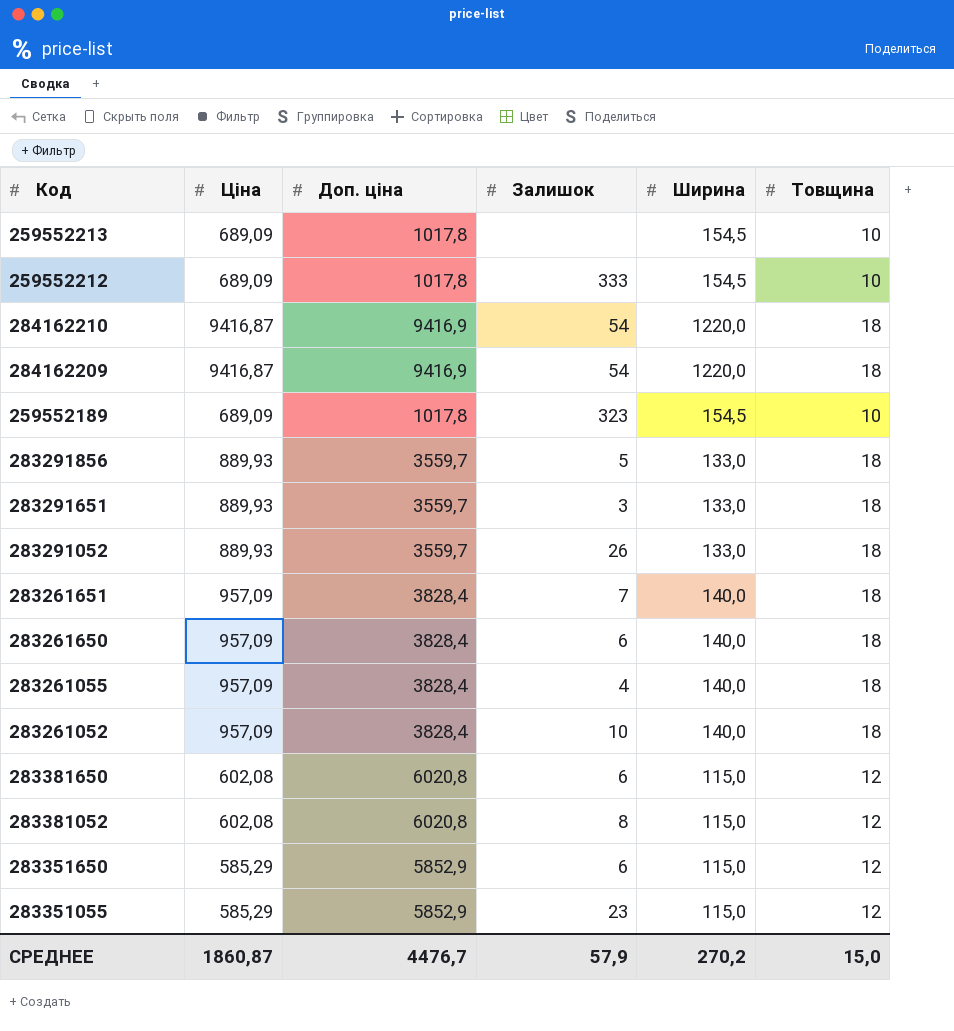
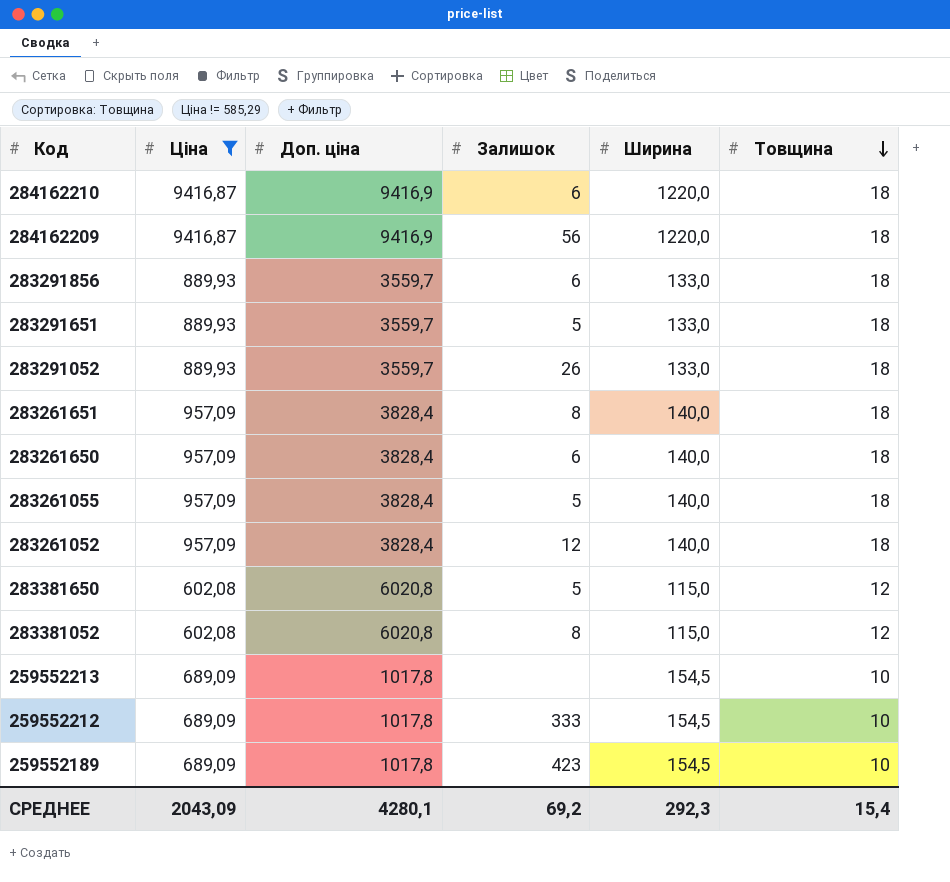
filter: none -> Ціна != 585,29
row order: none -> Товщина descending
284162210 | Залишок: 54 -> 6
284162209 | Залишок: 54 -> 56
283291856 | Залишок: 5 -> 6
283291651 | Залишок: 3 -> 5
283261651 | Залишок: 7 -> 8
283261055 | Залишок: 4 -> 5
283261052 | Залишок: 10 -> 12
283381650 | Залишок: 6 -> 5
259552189 | Залишок: 323 -> 423
СРЕДНЕЕ | Ціна: 1860,87 -> 2043,09
СРЕДНЕЕ | Доп. ціна: 4476,7 -> 4280,1
СРЕДНЕЕ | Залишок: 57,9 -> 69,2
СРЕДНЕЕ | Ширина: 270,2 -> 292,3
СРЕДНЕЕ | Товщина: 15,0 -> 15,4

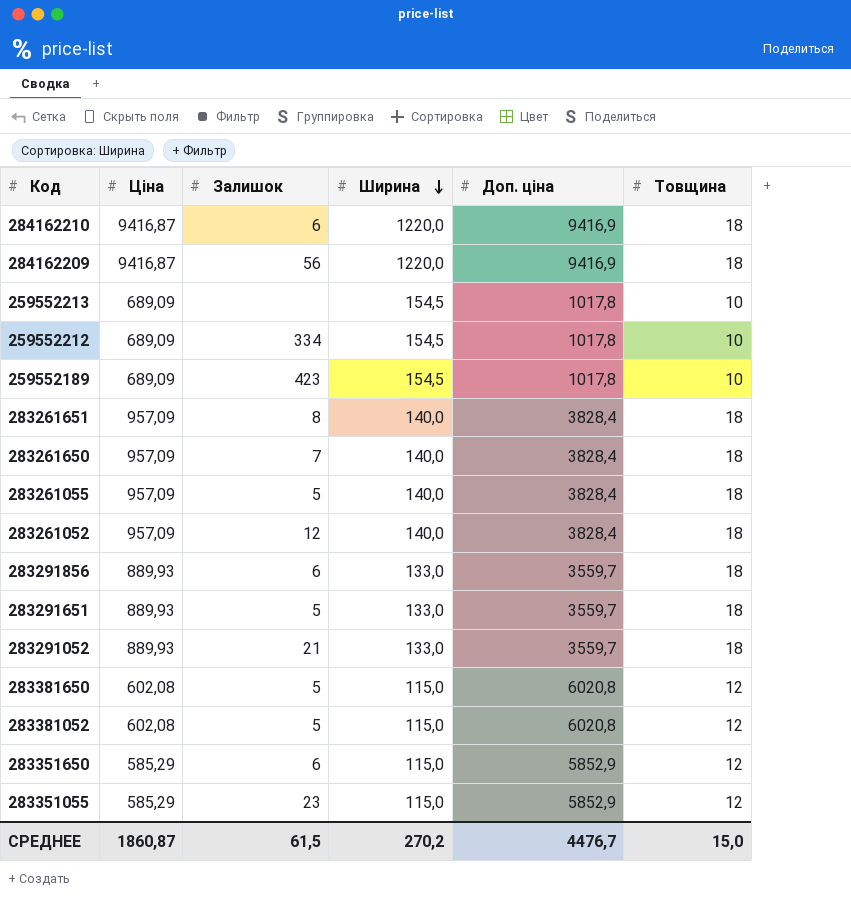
filter: Ціна != 585,29 -> none
row order: Товщина descending -> Ширина descending
column Доп. ціна | position: 3 -> 5
259552212 | Залишок: 333 -> 334
283261650 | Залишок: 6 -> 7
283291052 | Залишок: 26 -> 21
283381052 | Залишок: 8 -> 5
СРЕДНЕЕ | Ціна: 2043,09 -> 1860,87
СРЕДНЕЕ | Залишок: 69,2 -> 61,5
СРЕДНЕЕ | Ширина: 292,3 -> 270,2
СРЕДНЕЕ | Доп. ціна: 4280,1 -> 4476,7
СРЕДНЕЕ | Товщина: 15,4 -> 15,0

